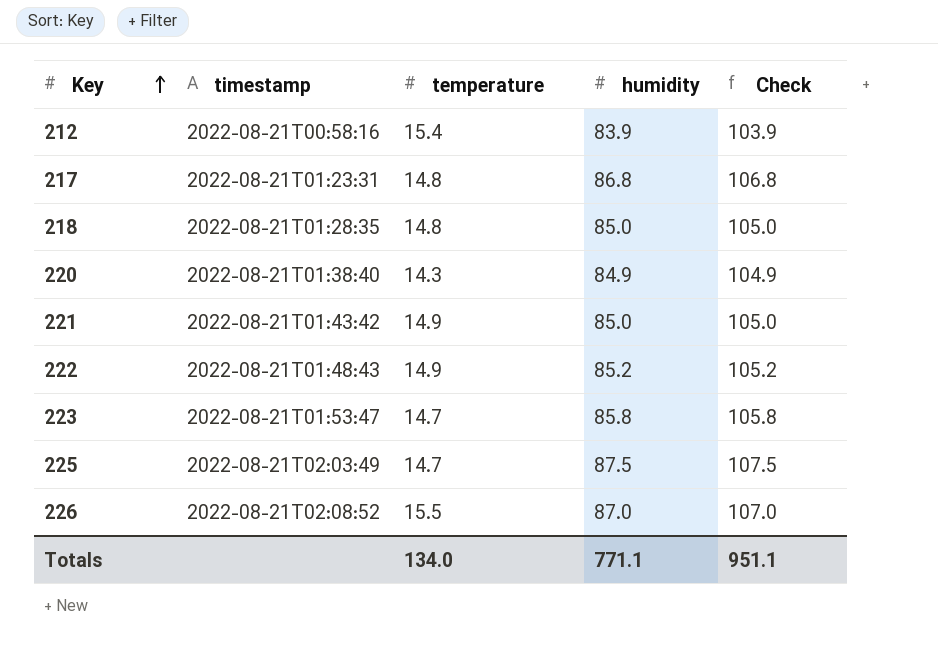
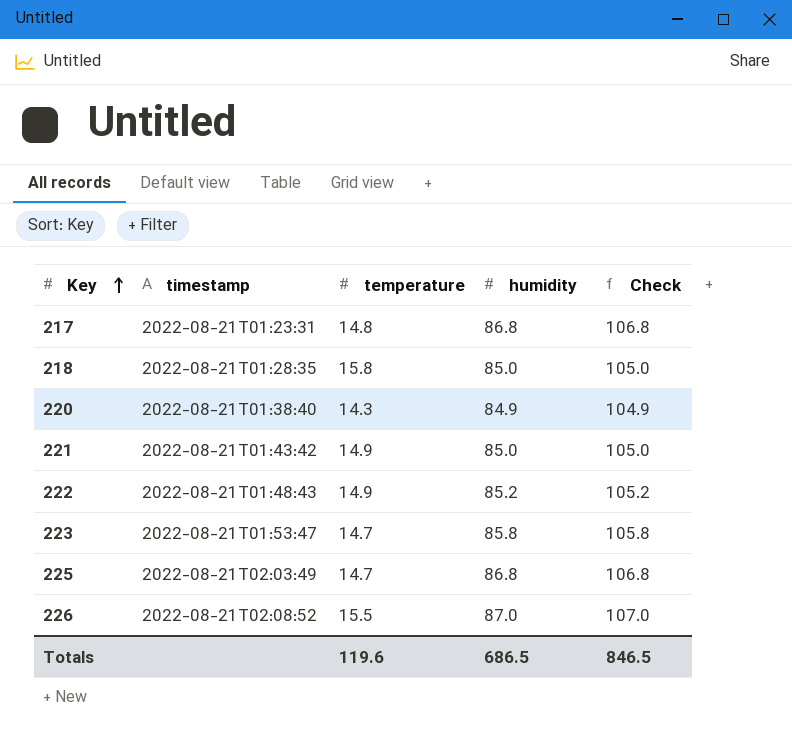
row 212: 2022-08-21T00:58:16 | 15.4 | 83.9 | 103.9 -> none
218 | temperature: 14.8 -> 15.8
225 | humidity: 87.5 -> 86.8
225 | Check: 107.5 -> 106.8
Totals | temperature: 134.0 -> 119.6
Totals | humidity: 771.1 -> 686.5
Totals | Check: 951.1 -> 846.5

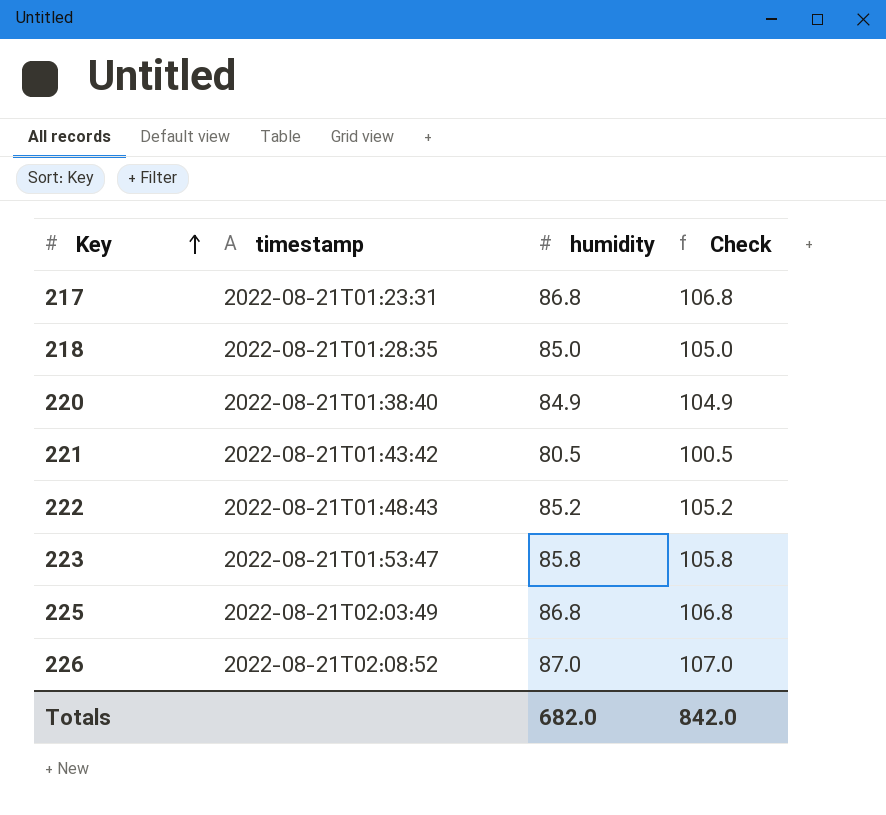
column temperature | position: 3 -> none
221 | humidity: 85.0 -> 80.5
221 | Check: 105.0 -> 100.5
Totals | humidity: 686.5 -> 682.0
Totals | Check: 846.5 -> 842.0

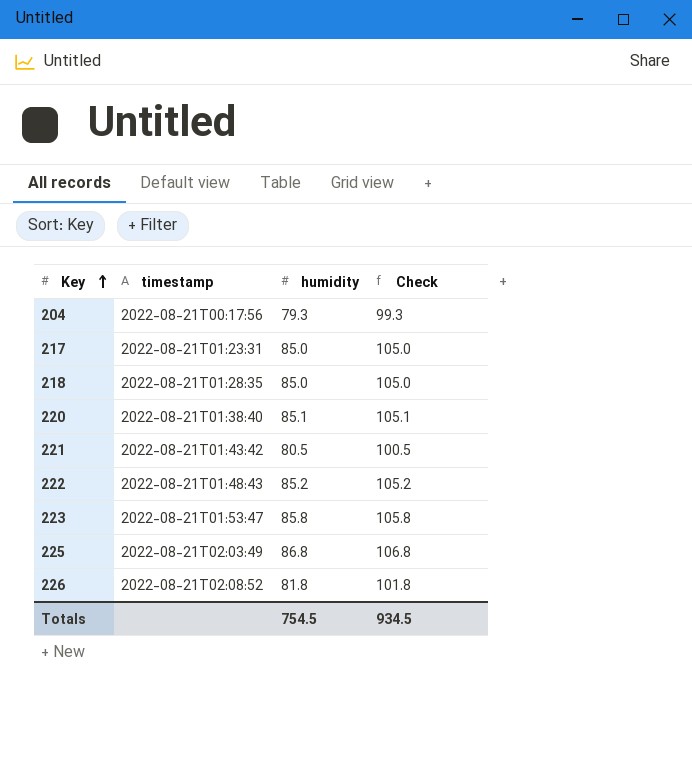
row 204: none -> 2022-08-21T00:17:56 | 79.3 | 99.3
217 | humidity: 86.8 -> 85.0
217 | Check: 106.8 -> 105.0
220 | humidity: 84.9 -> 85.1
220 | Check: 104.9 -> 105.1
226 | humidity: 87.0 -> 81.8
226 | Check: 107.0 -> 101.8
Totals | humidity: 682.0 -> 754.5
Totals | Check: 842.0 -> 934.5

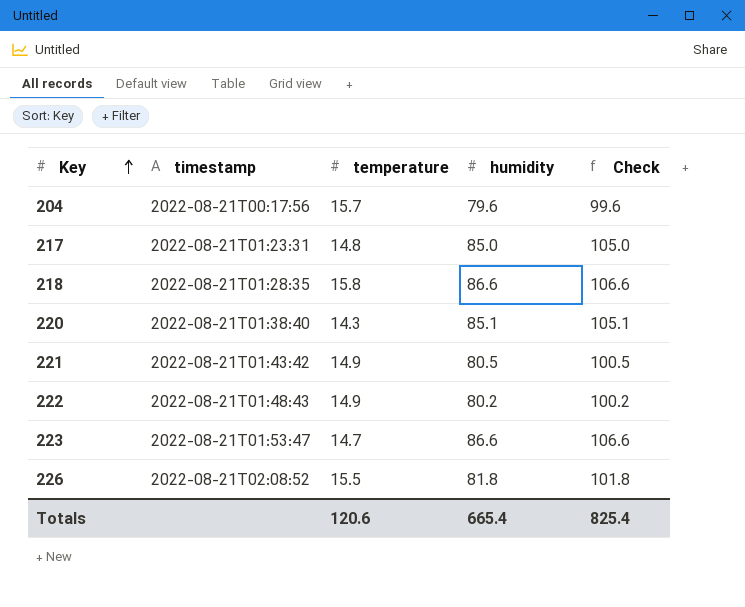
column temperature | position: none -> 3
row 225: 2022-08-21T02:03:49 | 86.8 | 106.8 -> none
204 | humidity: 79.3 -> 79.6
204 | Check: 99.3 -> 99.6
218 | humidity: 85.0 -> 86.6
218 | Check: 105.0 -> 106.6
222 | humidity: 85.2 -> 80.2
222 | Check: 105.2 -> 100.2
223 | humidity: 85.8 -> 86.6
223 | Check: 105.8 -> 106.6
Totals | humidity: 754.5 -> 665.4
Totals | Check: 934.5 -> 825.4

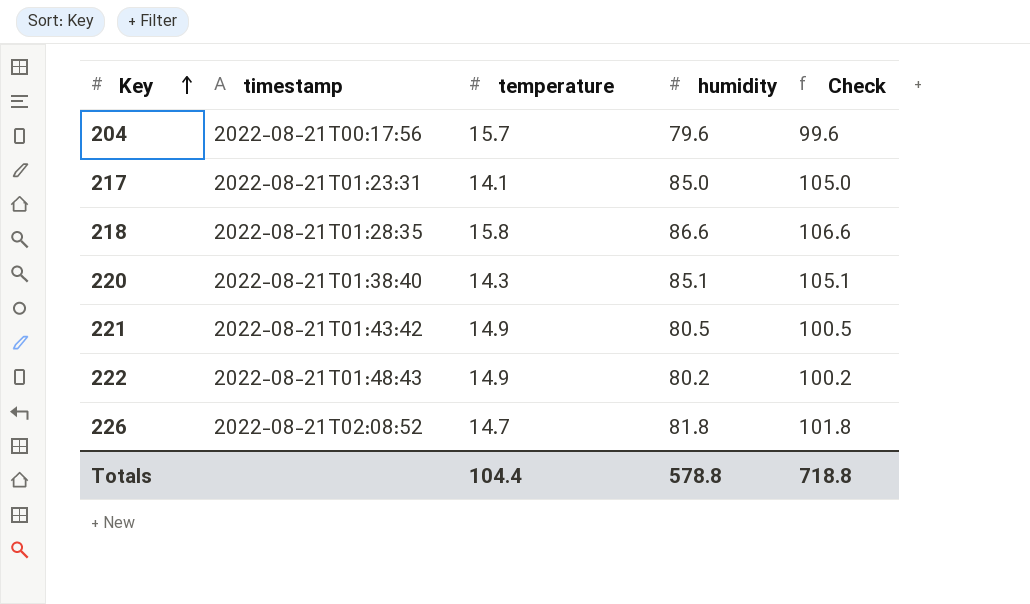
row 223: 2022-08-21T01:53:47 | 14.7 | 86.6 | 106.6 -> none
217 | temperature: 14.8 -> 14.1
226 | temperature: 15.5 -> 14.7
Totals | temperature: 120.6 -> 104.4
Totals | humidity: 665.4 -> 578.8
Totals | Check: 825.4 -> 718.8

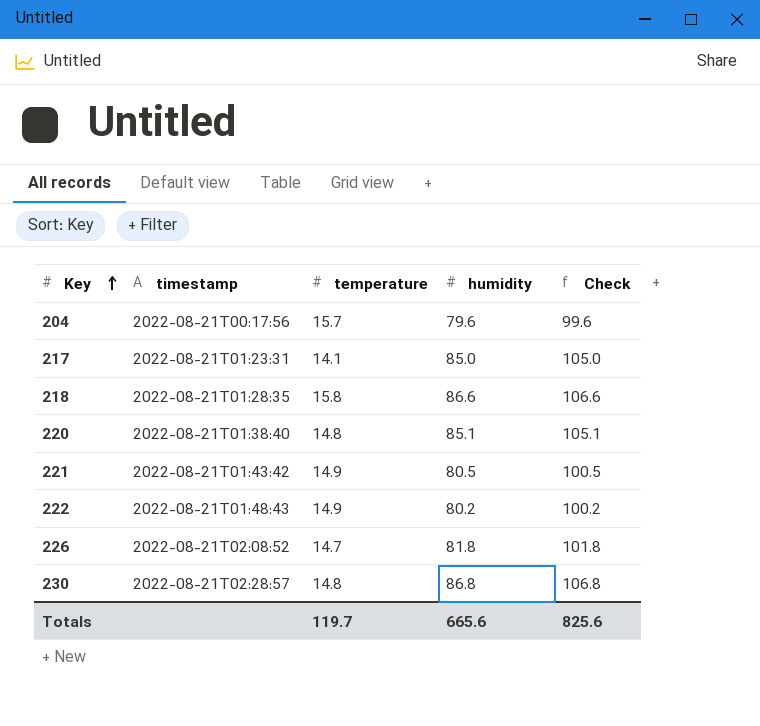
220 | temperature: 14.3 -> 14.8
row 230: none -> 2022-08-21T02:28:57 | 14.8 | 86.8 | 106.8
Totals | temperature: 104.4 -> 119.7
Totals | humidity: 578.8 -> 665.6
Totals | Check: 718.8 -> 825.6

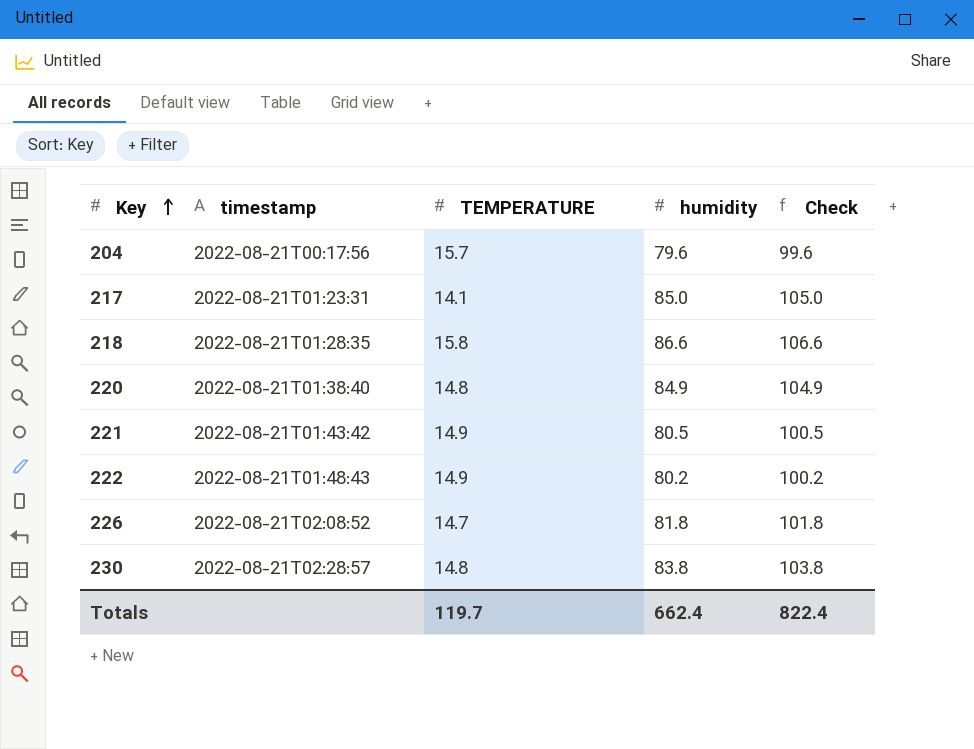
column name: temperature -> TEMPERATURE
220 | humidity: 85.1 -> 84.9
220 | Check: 105.1 -> 104.9
230 | humidity: 86.8 -> 83.8
230 | Check: 106.8 -> 103.8
Totals | humidity: 665.6 -> 662.4
Totals | Check: 825.6 -> 822.4

